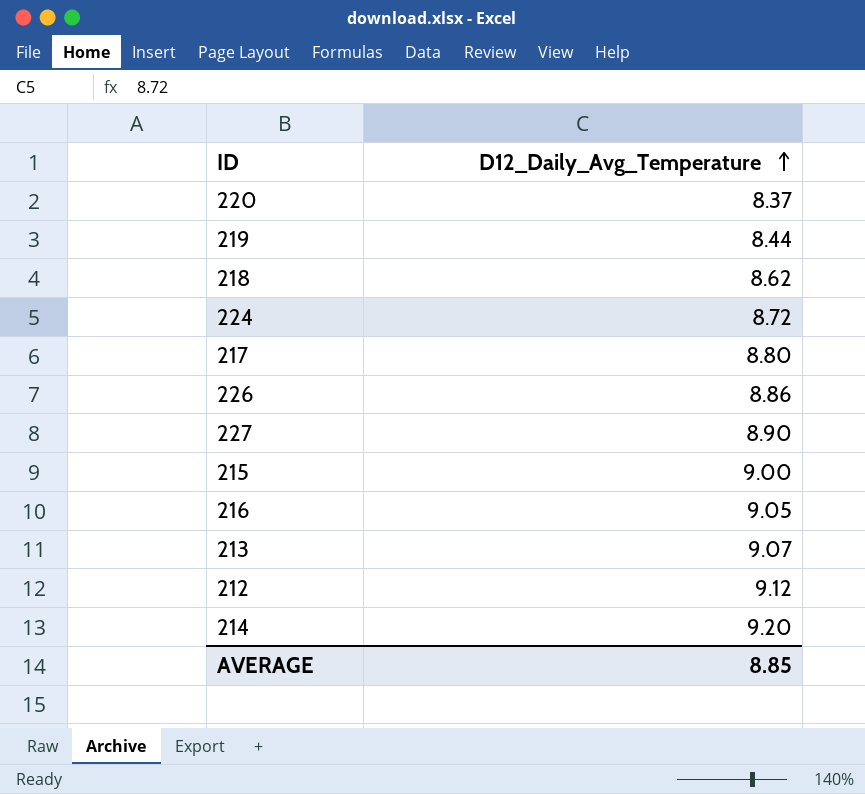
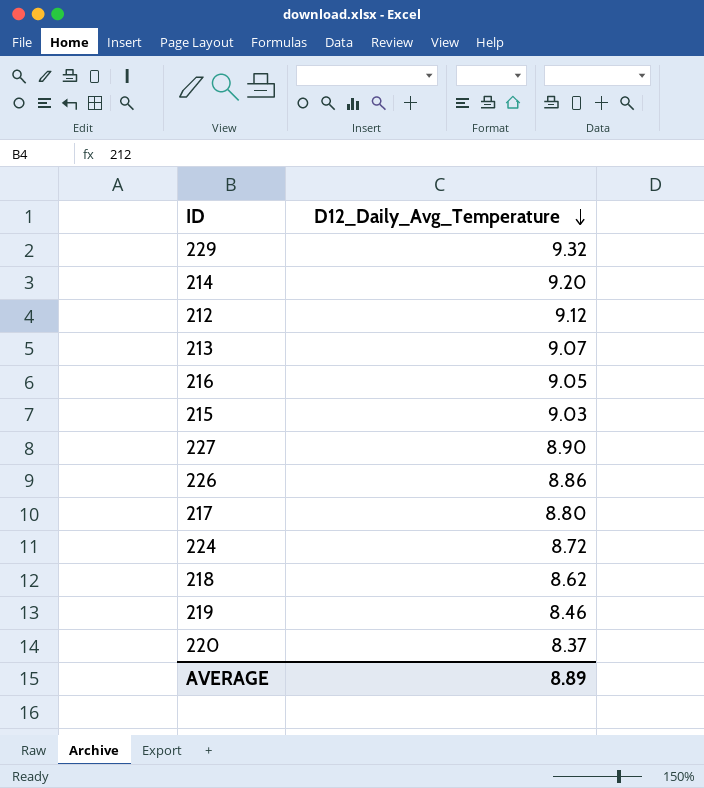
row order: D12_Daily_Avg_Temperature ascending -> D12_Daily_Avg_Temperature descending
row 229: none -> 9.32
215 | D12_Daily_Avg_Temperature: 9.00 -> 9.03
219 | D12_Daily_Avg_Temperature: 8.44 -> 8.46
AVERAGE | D12_Daily_Avg_Temperature: 8.85 -> 8.89

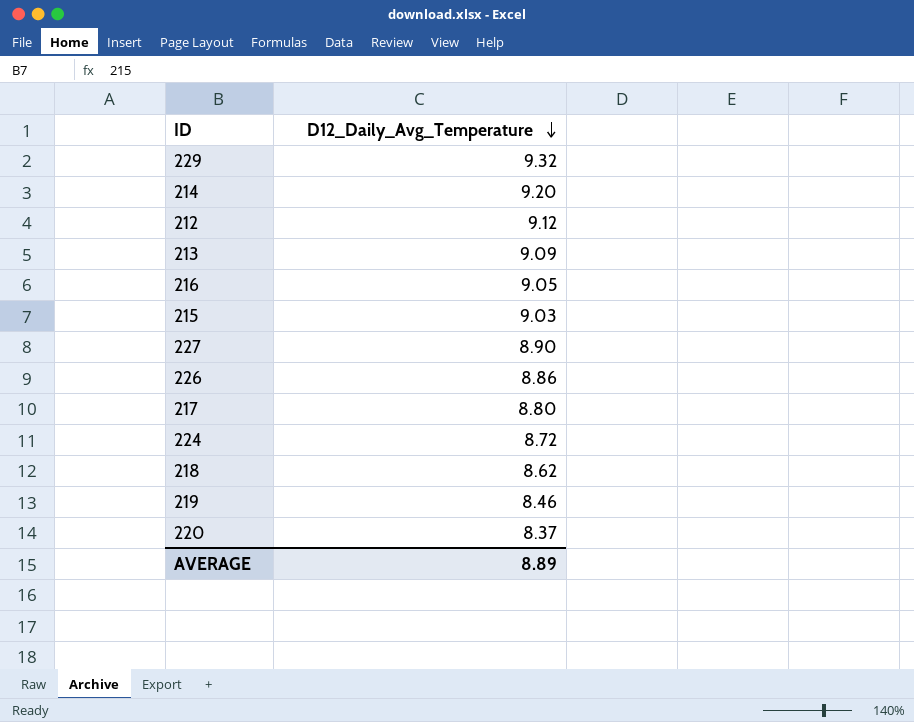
213 | D12_Daily_Avg_Temperature: 9.07 -> 9.09

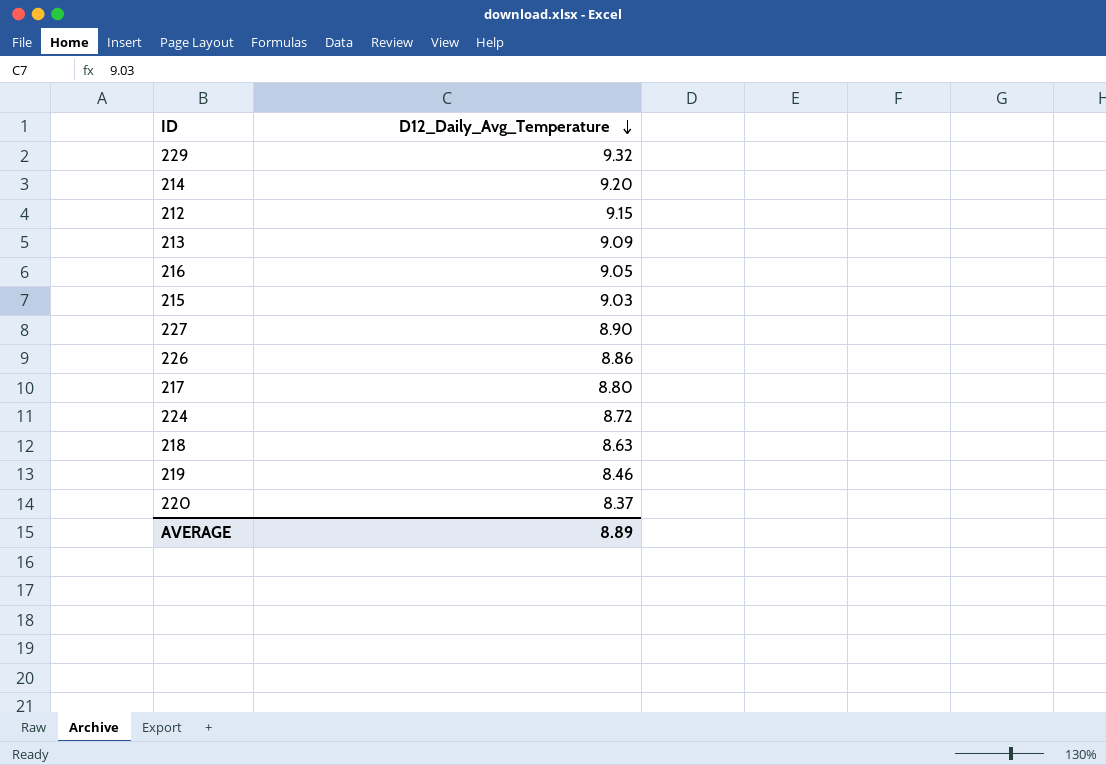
212 | D12_Daily_Avg_Temperature: 9.12 -> 9.15
218 | D12_Daily_Avg_Temperature: 8.62 -> 8.63

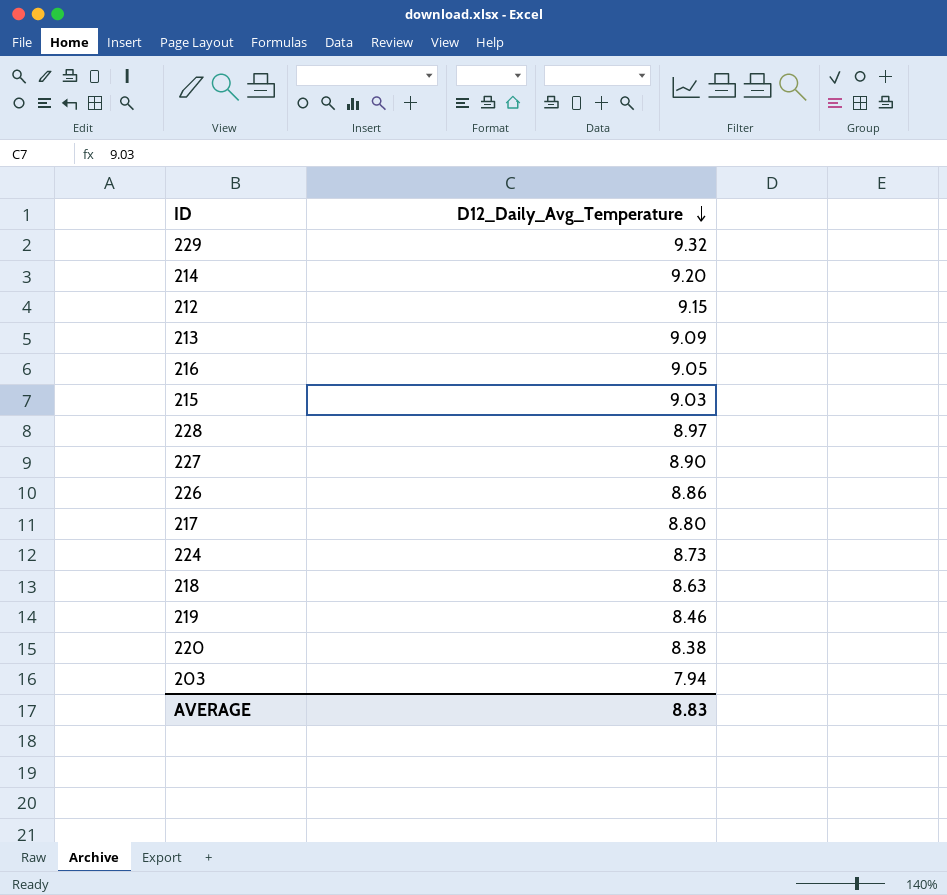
row 228: none -> 8.97
224 | D12_Daily_Avg_Temperature: 8.72 -> 8.73
220 | D12_Daily_Avg_Temperature: 8.37 -> 8.38
row 203: none -> 7.94
AVERAGE | D12_Daily_Avg_Temperature: 8.89 -> 8.83

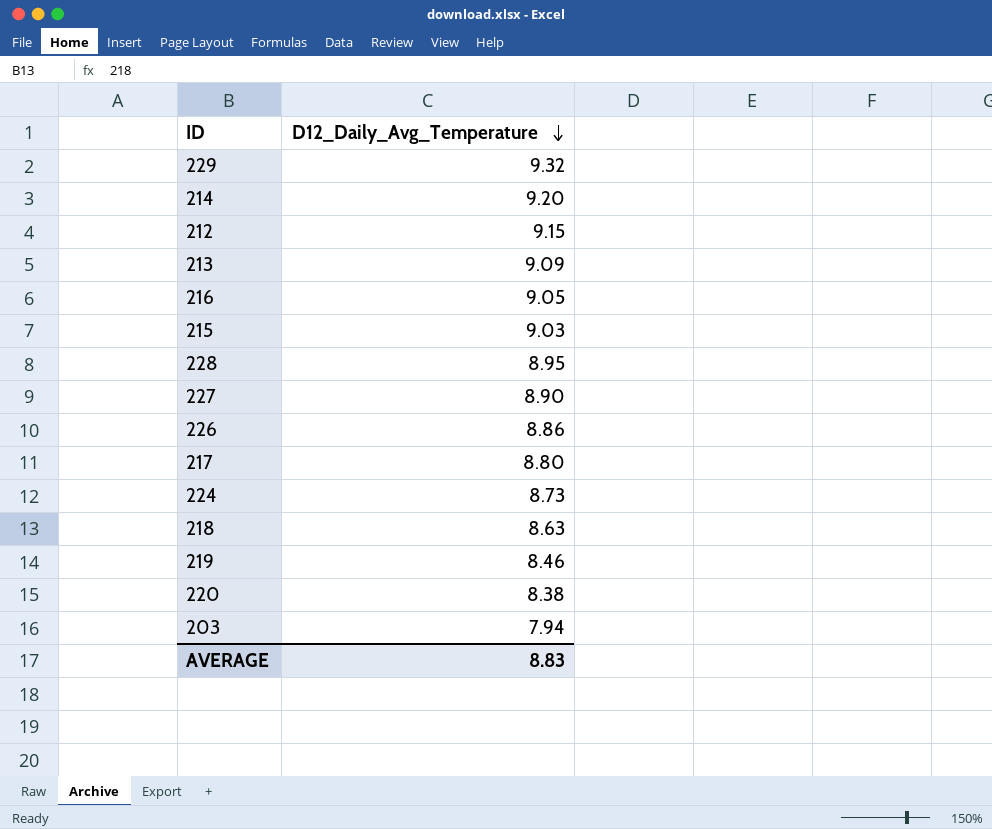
228 | D12_Daily_Avg_Temperature: 8.97 -> 8.95

